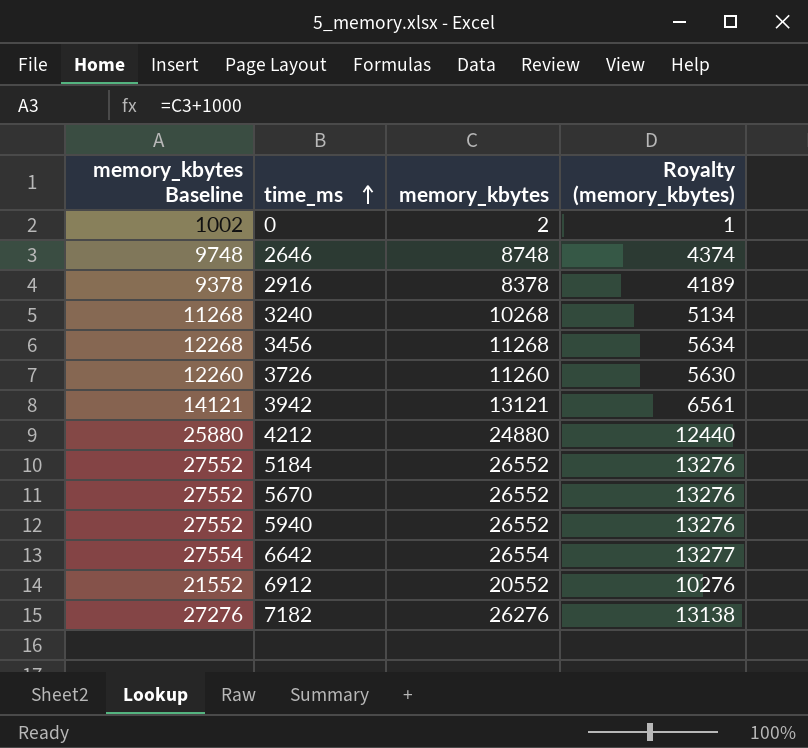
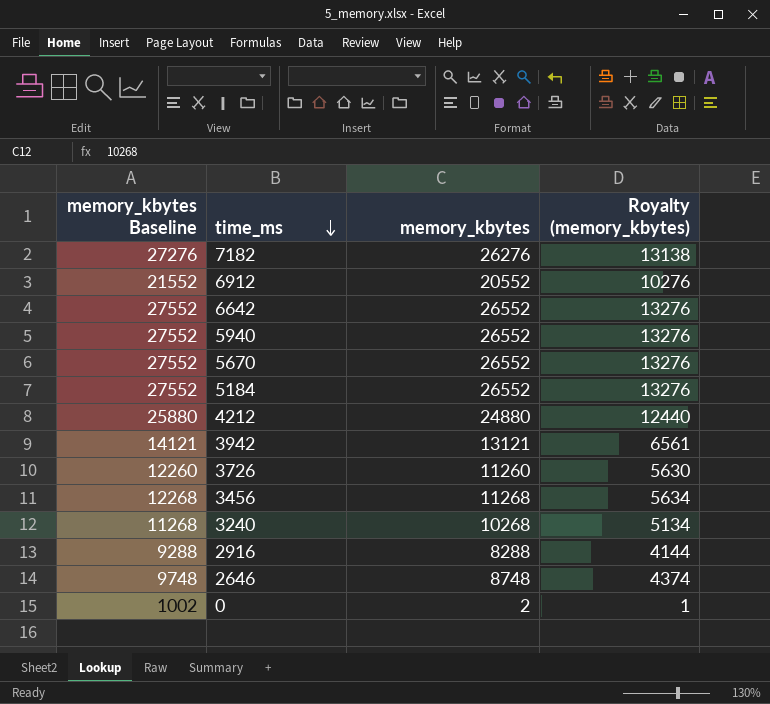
row order: time_ms ascending -> time_ms descending
6642 | memory_kbytes Baseline: 27554 -> 27552
6642 | memory_kbytes: 26554 -> 26552
6642 | Royalty (memory_kbytes): 13277 -> 13276
2916 | memory_kbytes Baseline: 9378 -> 9288
2916 | memory_kbytes: 8378 -> 8288
2916 | Royalty (memory_kbytes): 4189 -> 4144

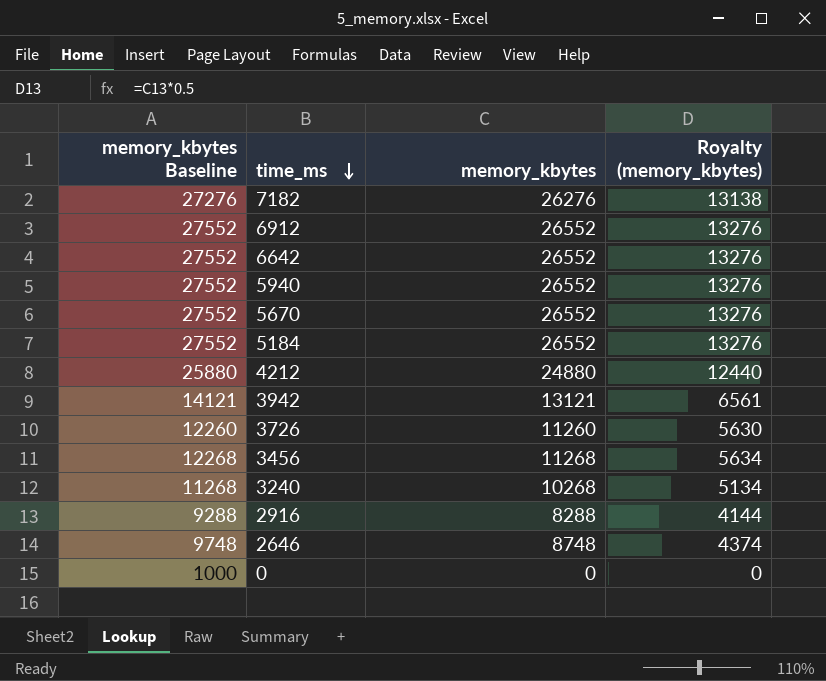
6912 | memory_kbytes Baseline: 21552 -> 27552
6912 | memory_kbytes: 20552 -> 26552
6912 | Royalty (memory_kbytes): 10276 -> 13276
0 | memory_kbytes Baseline: 1002 -> 1000
0 | memory_kbytes: 2 -> 0
0 | Royalty (memory_kbytes): 1 -> 0

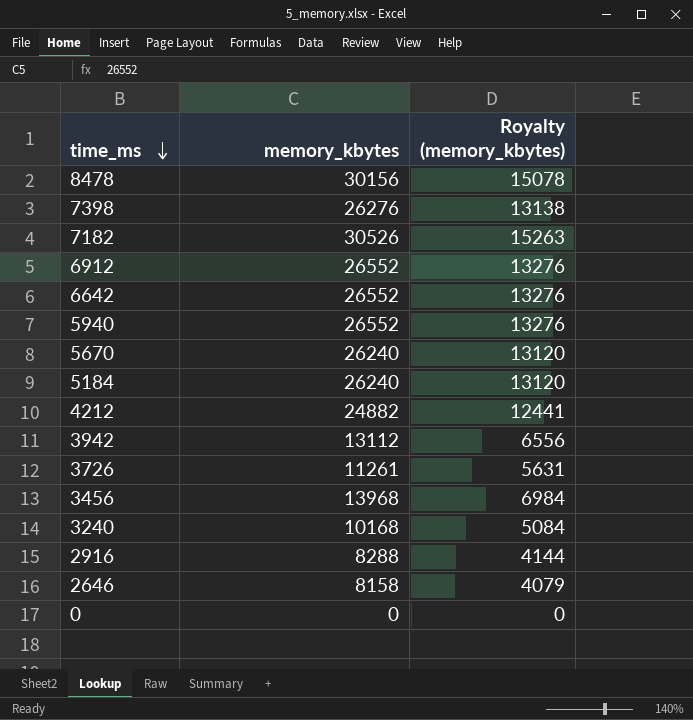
column memory_kbytes Baseline | formula: [memory_kbytes] + 1000 -> none
row 8478: none -> 30156 | 15078
row 7398: none -> 26276 | 13138
7182 | memory_kbytes: 26276 -> 30526
7182 | Royalty (memory_kbytes): 13138 -> 15263
5670 | memory_kbytes: 26552 -> 26240
5670 | Royalty (memory_kbytes): 13276 -> 13120
5184 | memory_kbytes: 26552 -> 26240
5184 | Royalty (memory_kbytes): 13276 -> 13120
4212 | memory_kbytes: 24880 -> 24882
4212 | Royalty (memory_kbytes): 12440 -> 12441
3942 | memory_kbytes: 13121 -> 13112
3942 | Royalty (memory_kbytes): 6561 -> 6556
3726 | memory_kbytes: 11260 -> 11261
3726 | Royalty (memory_kbytes): 5630 -> 5631
3456 | memory_kbytes: 11268 -> 13968
3456 | Royalty (memory_kbytes): 5634 -> 6984
3240 | memory_kbytes: 10268 -> 10168
3240 | Royalty (memory_kbytes): 5134 -> 5084
2646 | memory_kbytes: 8748 -> 8158
2646 | Royalty (memory_kbytes): 4374 -> 4079

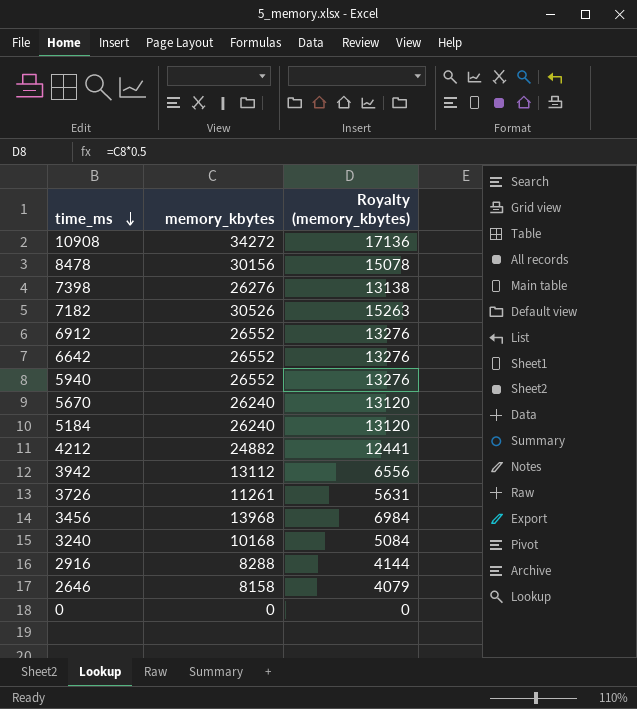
row 10908: none -> 34272 | 17136

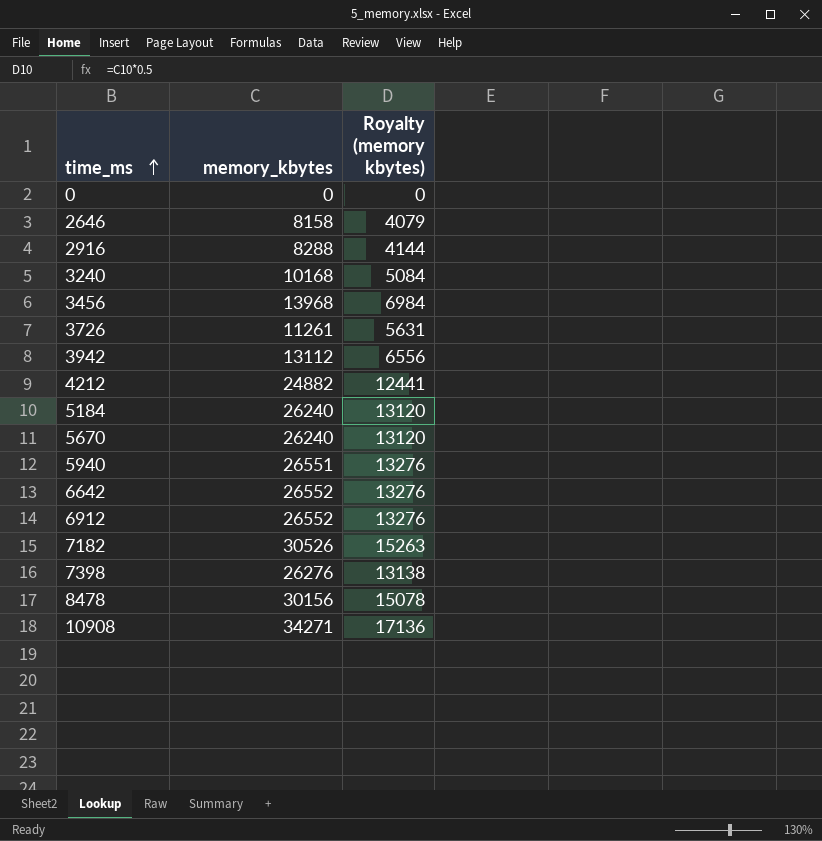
row order: time_ms descending -> time_ms ascending
column name: Royalty (memory_kbytes) -> Royalty (memory kbytes)
5940 | memory_kbytes: 26552 -> 26551
10908 | memory_kbytes: 34272 -> 34271

